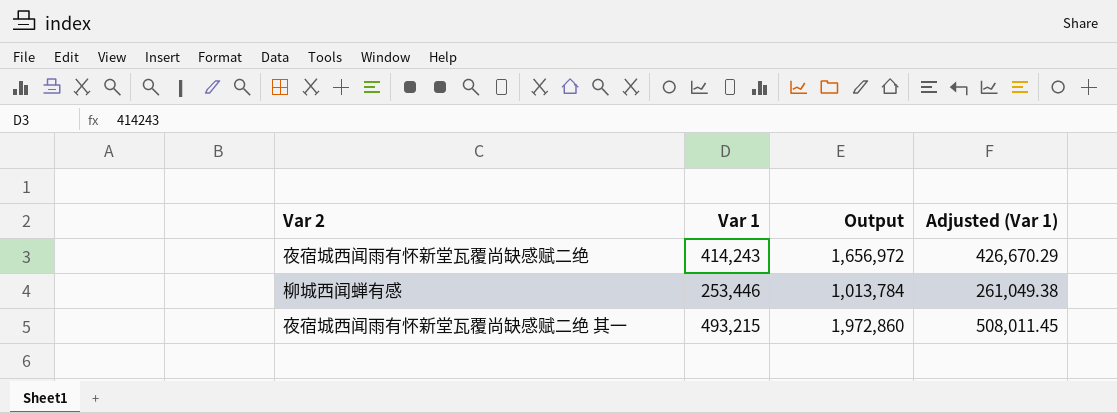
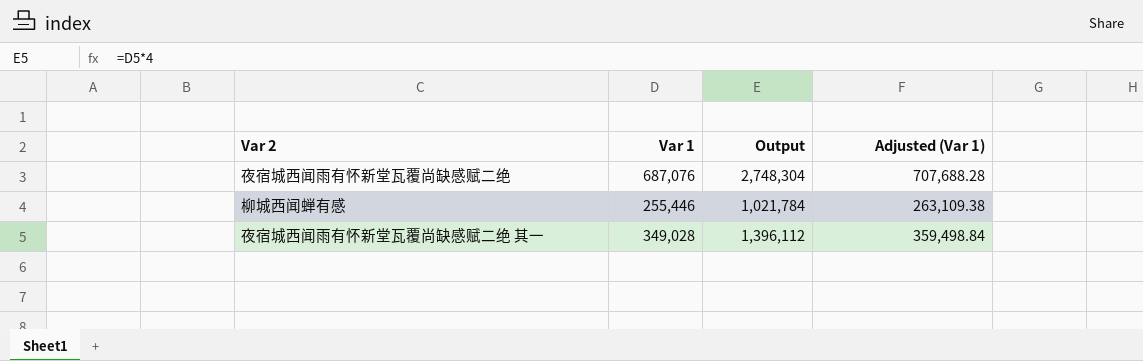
夜宿城西闻雨有怀新堂瓦覆尚缺感赋二绝 | Var 1: 414,243 -> 687,076
夜宿城西闻雨有怀新堂瓦覆尚缺感赋二绝 | Output: 1,656,972 -> 2,748,304
夜宿城西闻雨有怀新堂瓦覆尚缺感赋二绝 | Adjusted (Var 1): 426,670.29 -> 707,688.28
柳城西闻蝉有感 | Var 1: 253,446 -> 255,446
柳城西闻蝉有感 | Output: 1,013,784 -> 1,021,784
柳城西闻蝉有感 | Adjusted (Var 1): 261,049.38 -> 263,109.38
夜宿城西闻雨有怀新堂瓦覆尚缺感赋二绝 其一 | Var 1: 493,215 -> 349,028
夜宿城西闻雨有怀新堂瓦覆尚缺感赋二绝 其一 | Output: 1,972,860 -> 1,396,112
夜宿城西闻雨有怀新堂瓦覆尚缺感赋二绝 其一 | Adjusted (Var 1): 508,011.45 -> 359,498.84

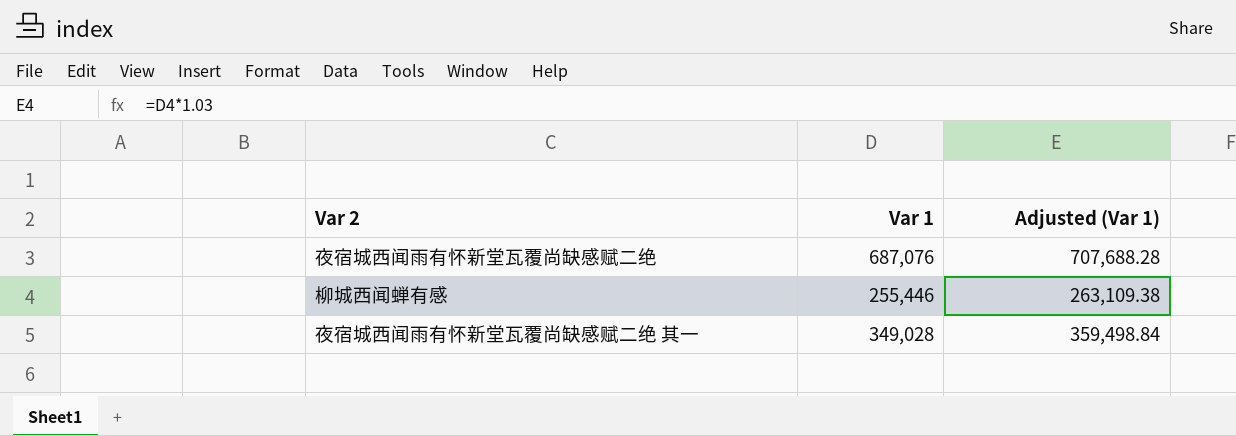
column Output | formula: [Var 1] * 4 -> none

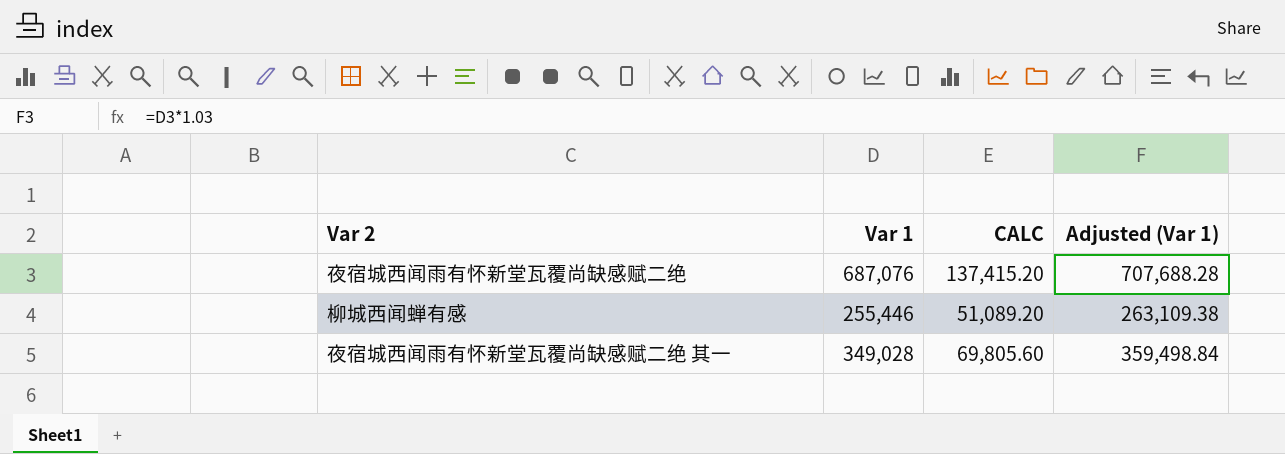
column CALC | formula: none -> [Var 1] * 0.2

